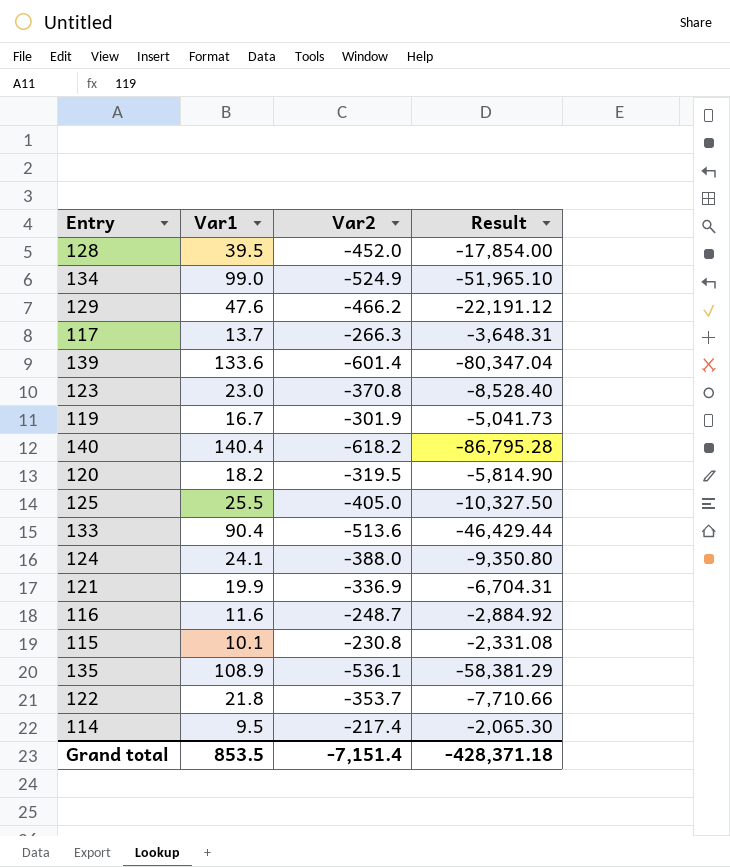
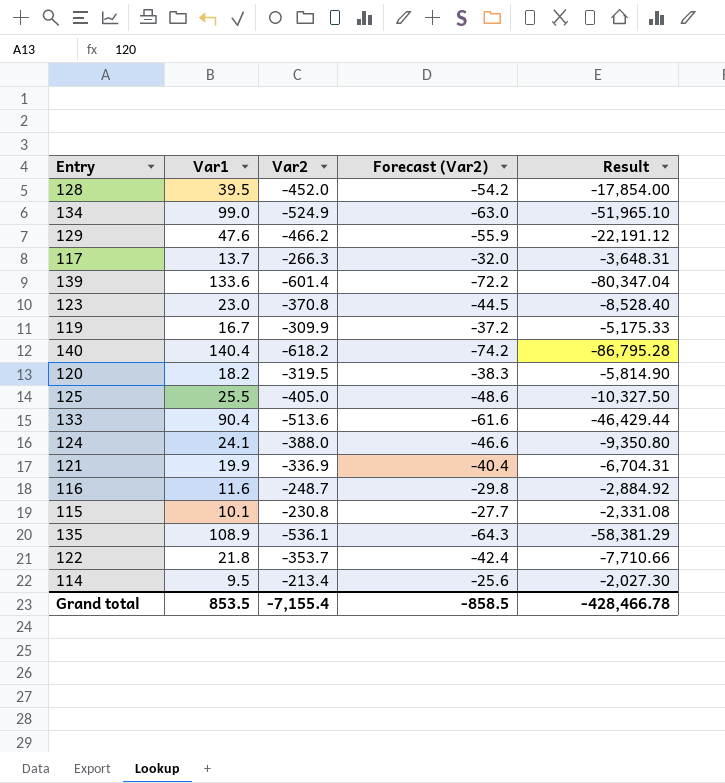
column Forecast (Var2) | formula: none -> [Var2] * 0.12
119 | Var2: -301.9 -> -309.9
119 | Result: -5,041.73 -> -5,175.33
114 | Var2: -217.4 -> -213.4
114 | Result: -2,065.30 -> -2,027.30
Grand total | Var2: -7,151.4 -> -7,155.4
Grand total | Result: -428,371.18 -> -428,466.78

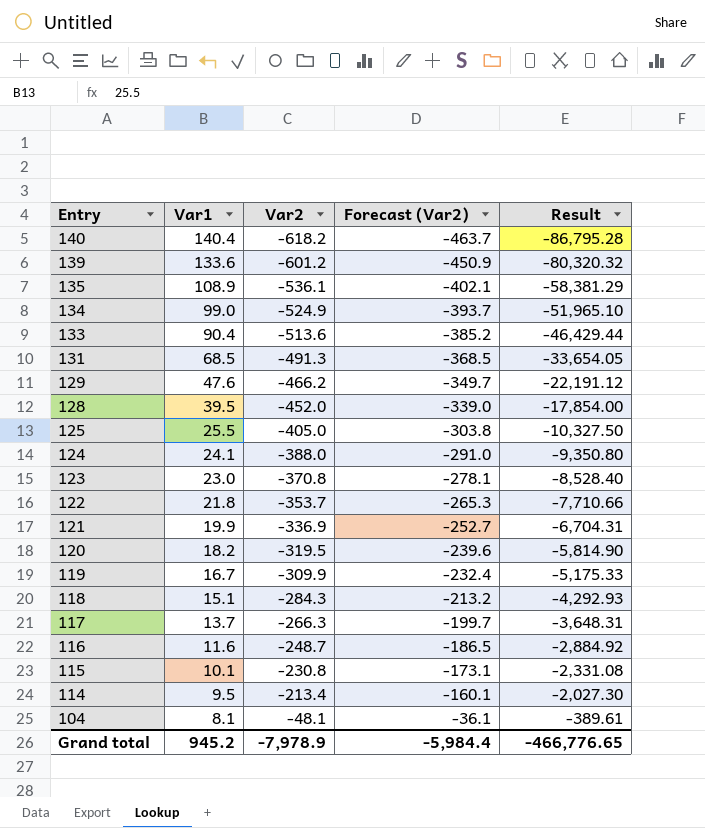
row order: none -> Entry descending
column Forecast (Var2) | formula: [Var2] * 0.12 -> [Var2] * 0.75
139 | Var2: -601.4 -> -601.2
139 | Result: -80,347.04 -> -80,320.32
row 131: none -> 68.5 | -491.3 | -368.5 | -33,654.05
row 118: none -> 15.1 | -284.3 | -213.2 | -4,292.93
row 104: none -> 8.1 | -48.1 | -36.1 | -389.61
Grand total | Var1: 853.5 -> 945.2
Grand total | Var2: -7,155.4 -> -7,978.9
Grand total | Forecast (Var2): -858.5 -> -5,984.4
Grand total | Result: -428,466.78 -> -466,776.65

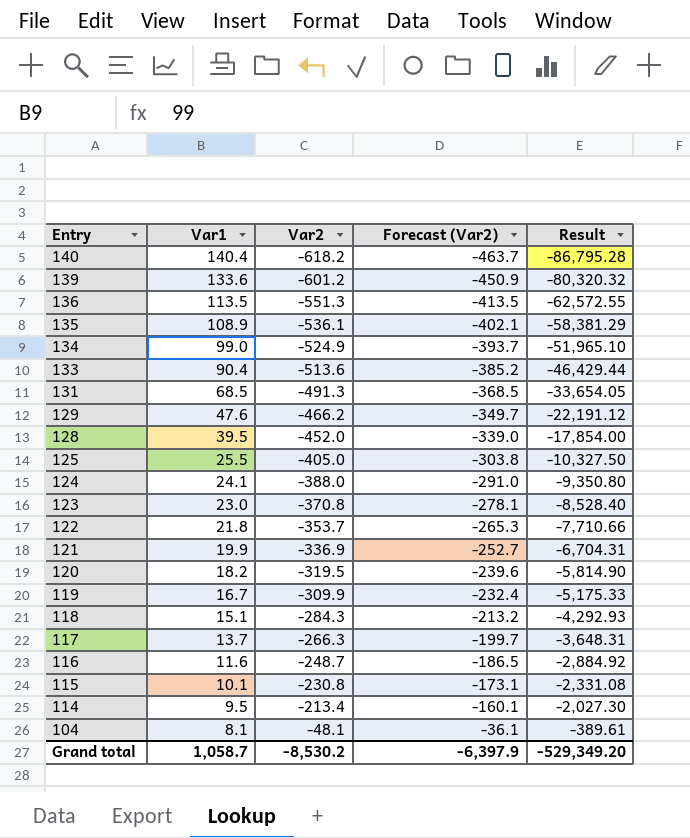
row 136: none -> 113.5 | -551.3 | -413.5 | -62,572.55
Grand total | Var1: 945.2 -> 1,058.7
Grand total | Var2: -7,978.9 -> -8,530.2
Grand total | Forecast (Var2): -5,984.4 -> -6,397.9
Grand total | Result: -466,776.65 -> -529,349.20

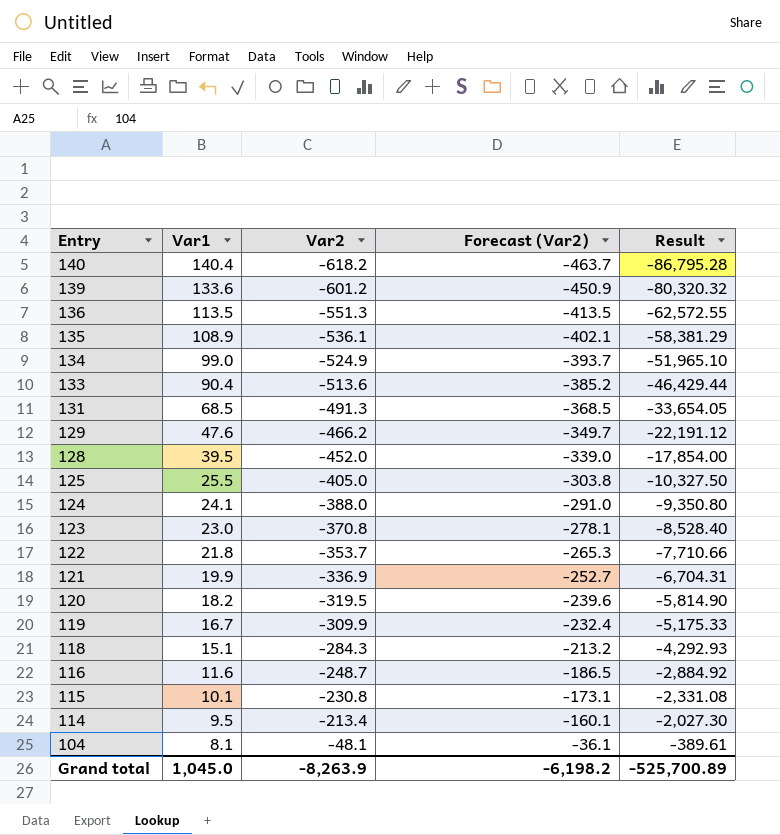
row 117: 13.7 | -266.3 | -199.7 | -3,648.31 -> none
Grand total | Var1: 1,058.7 -> 1,045.0
Grand total | Var2: -8,530.2 -> -8,263.9
Grand total | Forecast (Var2): -6,397.9 -> -6,198.2
Grand total | Result: -529,349.20 -> -525,700.89

